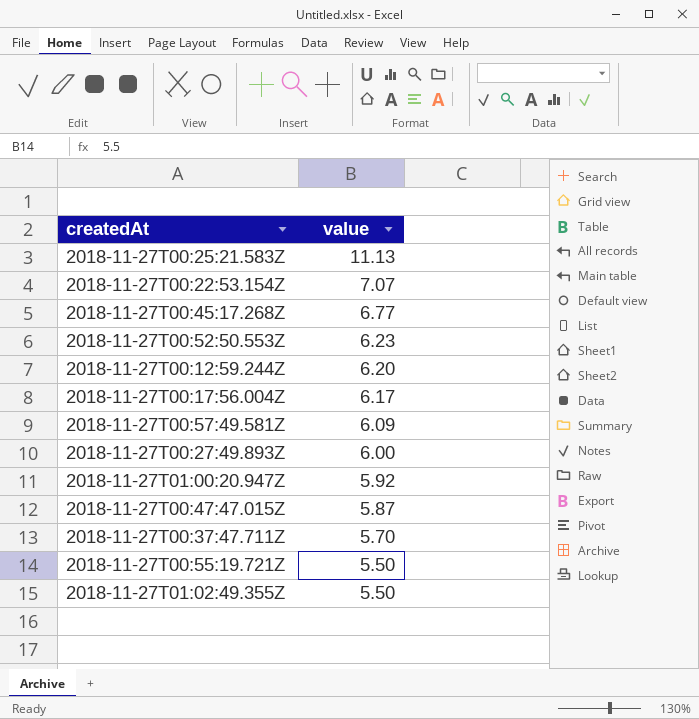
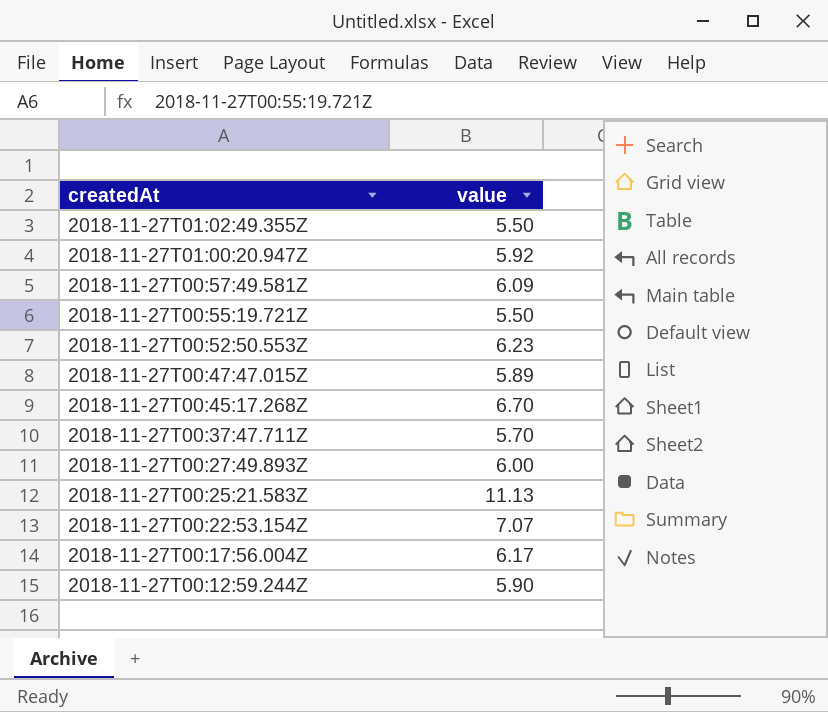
row order: value descending -> createdAt descending
2018-11-27T00:47:47.015Z | value: 5.87 -> 5.89
2018-11-27T00:45:17.268Z | value: 6.77 -> 6.70
2018-11-27T00:12:59.244Z | value: 6.20 -> 5.90

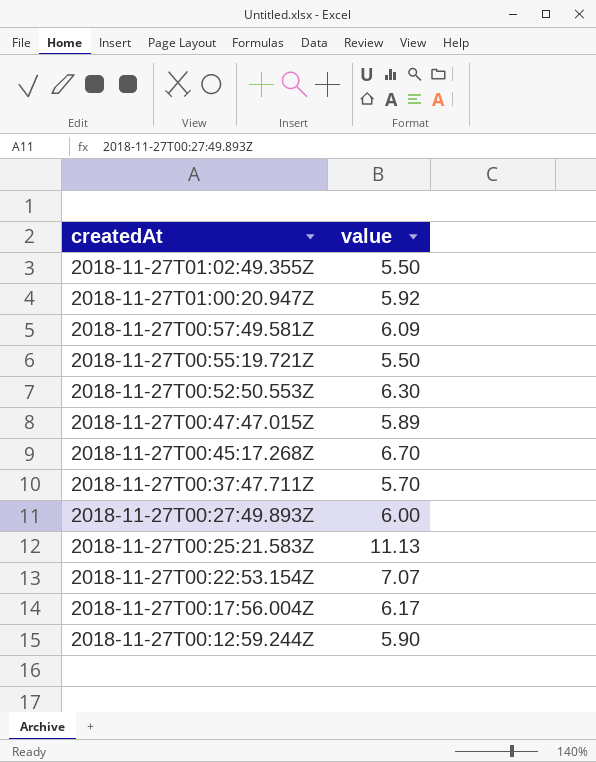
2018-11-27T00:52:50.553Z | value: 6.23 -> 6.30

